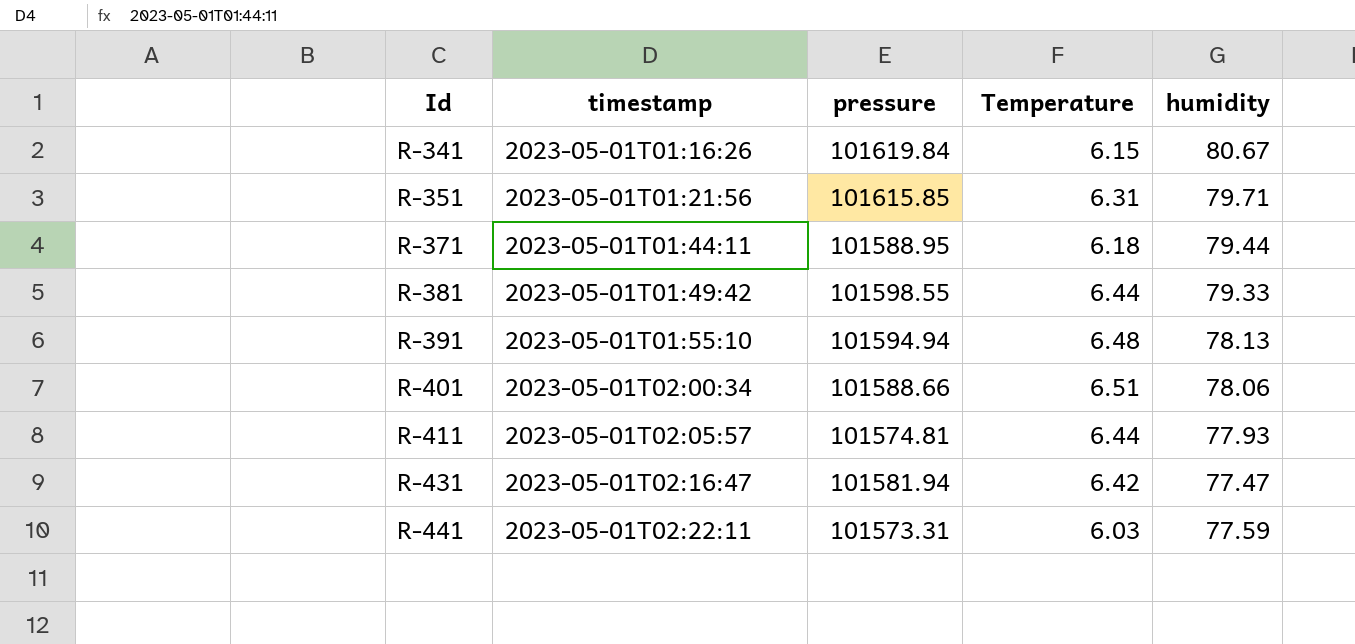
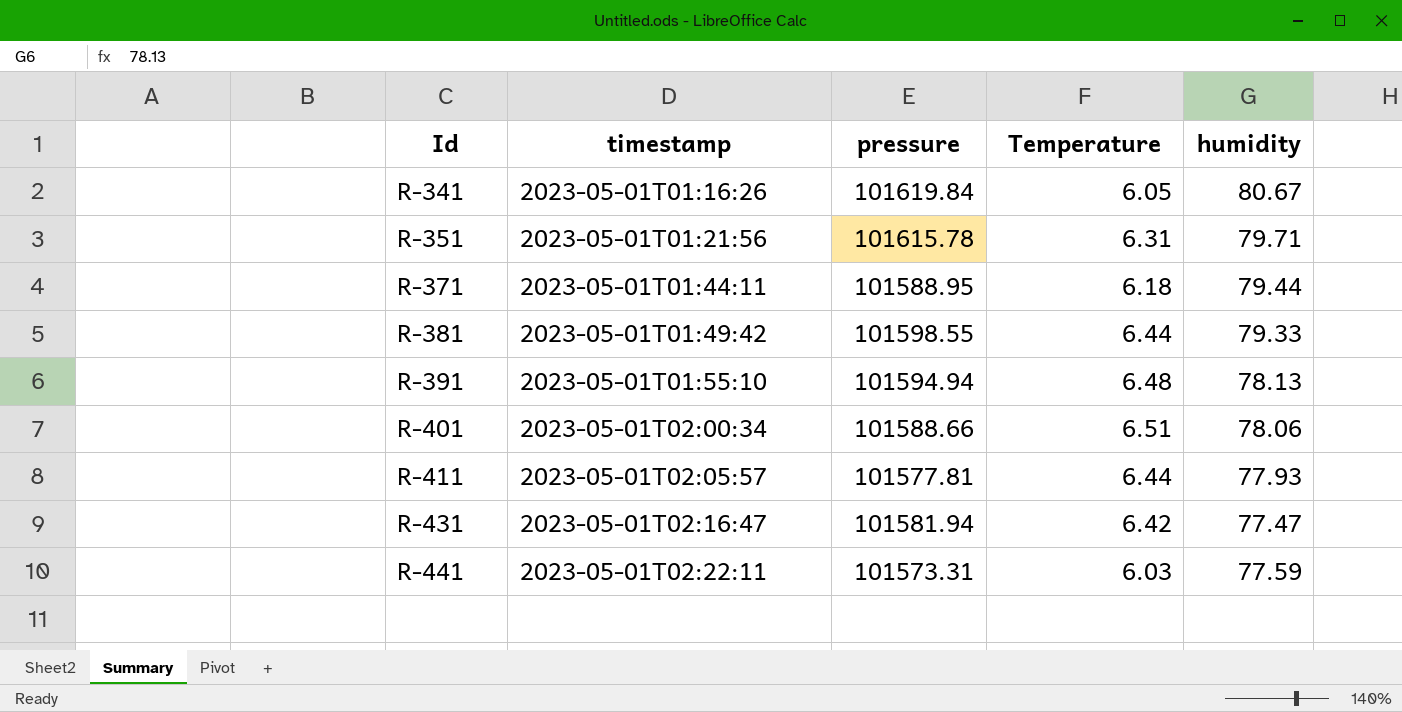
R-341 | Temperature: 6.15 -> 6.05
R-351 | pressure: 101615.85 -> 101615.78
R-411 | pressure: 101574.81 -> 101577.81

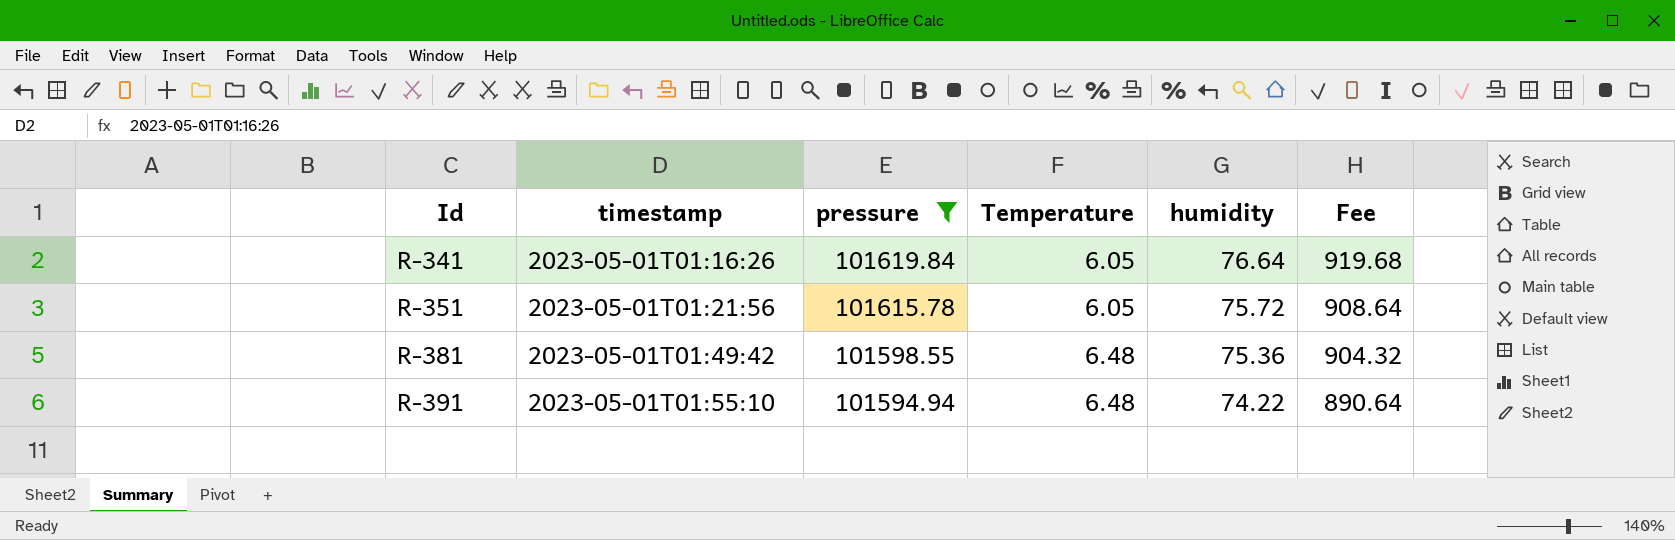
filter: none -> pressure >= 101594.94
column Fee | formula: none -> [humidity] * 12
R-341 | humidity: 80.67 -> 76.64
R-351 | Temperature: 6.31 -> 6.05
R-351 | humidity: 79.71 -> 75.72
R-381 | Temperature: 6.44 -> 6.48
R-381 | humidity: 79.33 -> 75.36
R-391 | humidity: 78.13 -> 74.22

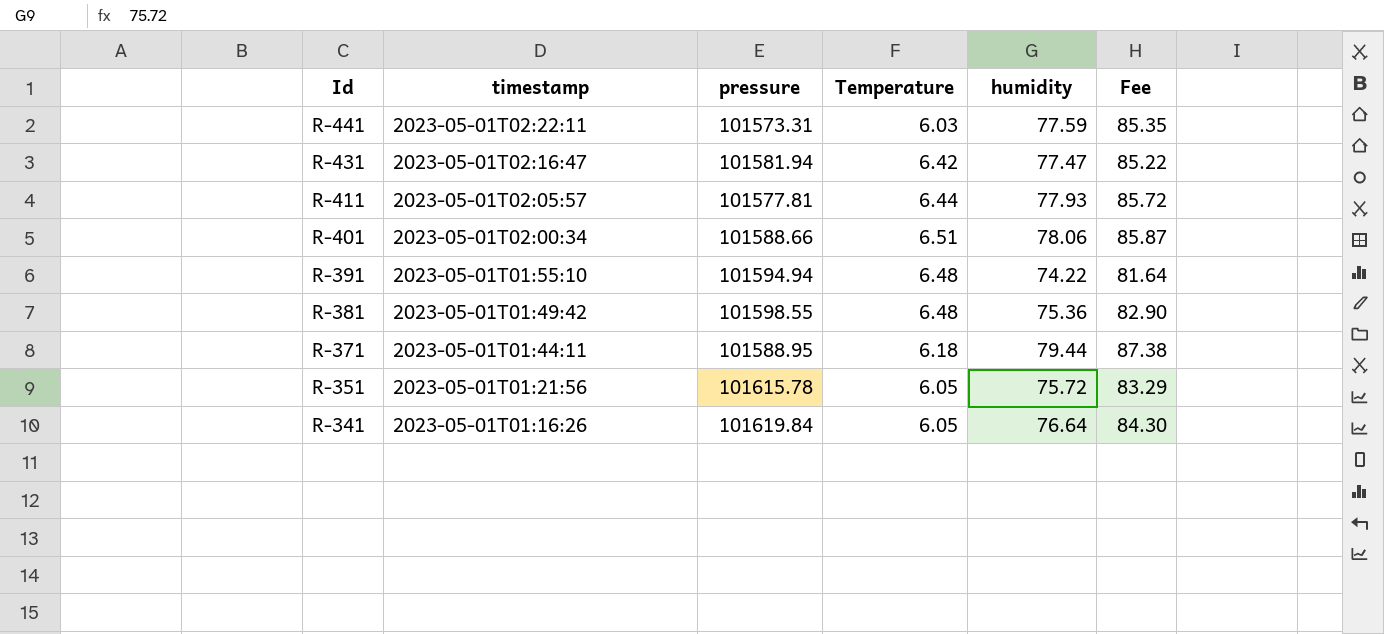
filter: pressure >= 101594.94 -> none
row order: Id ascending -> Id descending
column Fee | formula: [humidity] * 12 -> [humidity] * 1.1

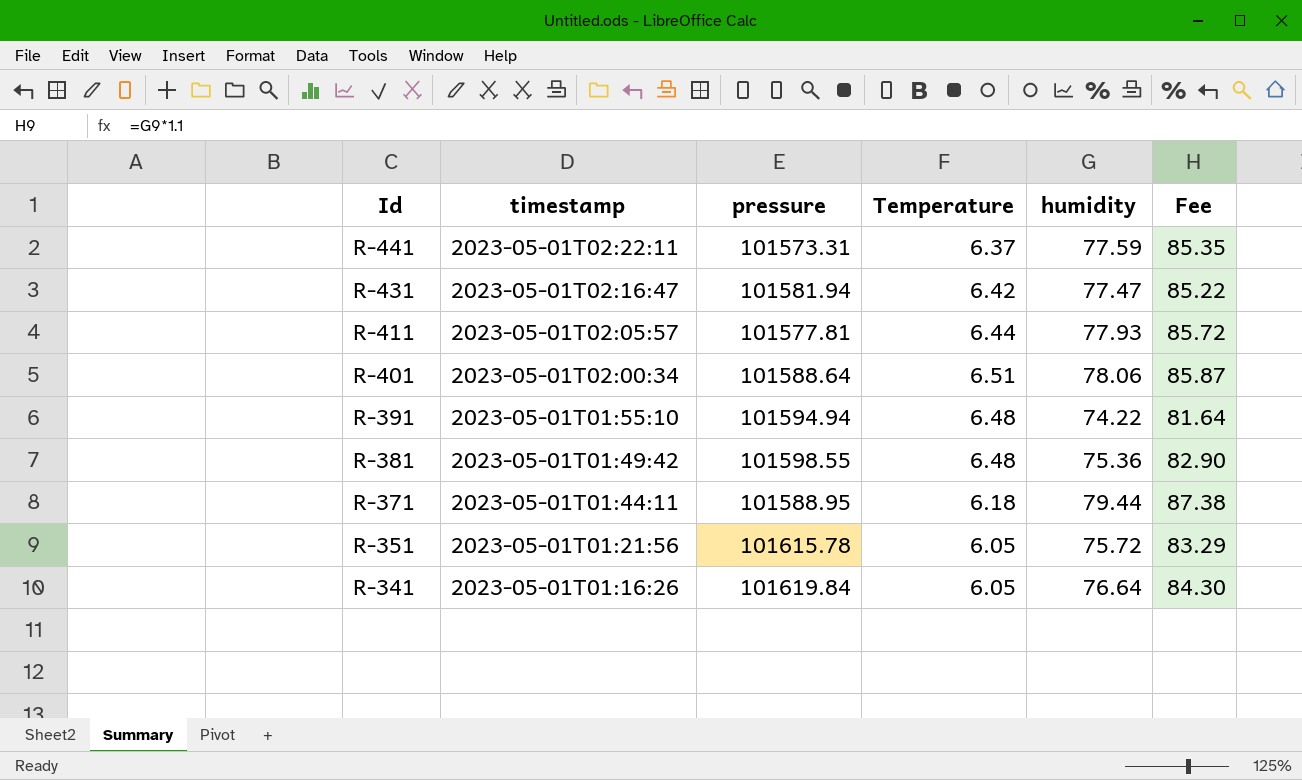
R-441 | Temperature: 6.03 -> 6.37
R-401 | pressure: 101588.66 -> 101588.64

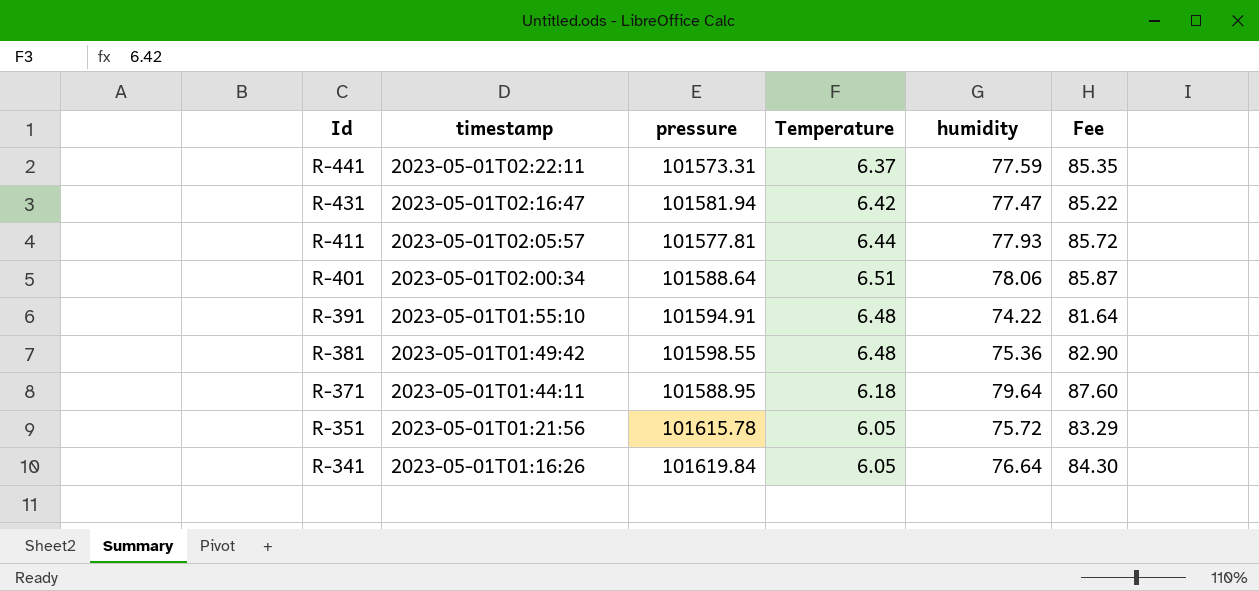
R-391 | pressure: 101594.94 -> 101594.91
R-371 | humidity: 79.44 -> 79.64
R-371 | Fee: 87.38 -> 87.60

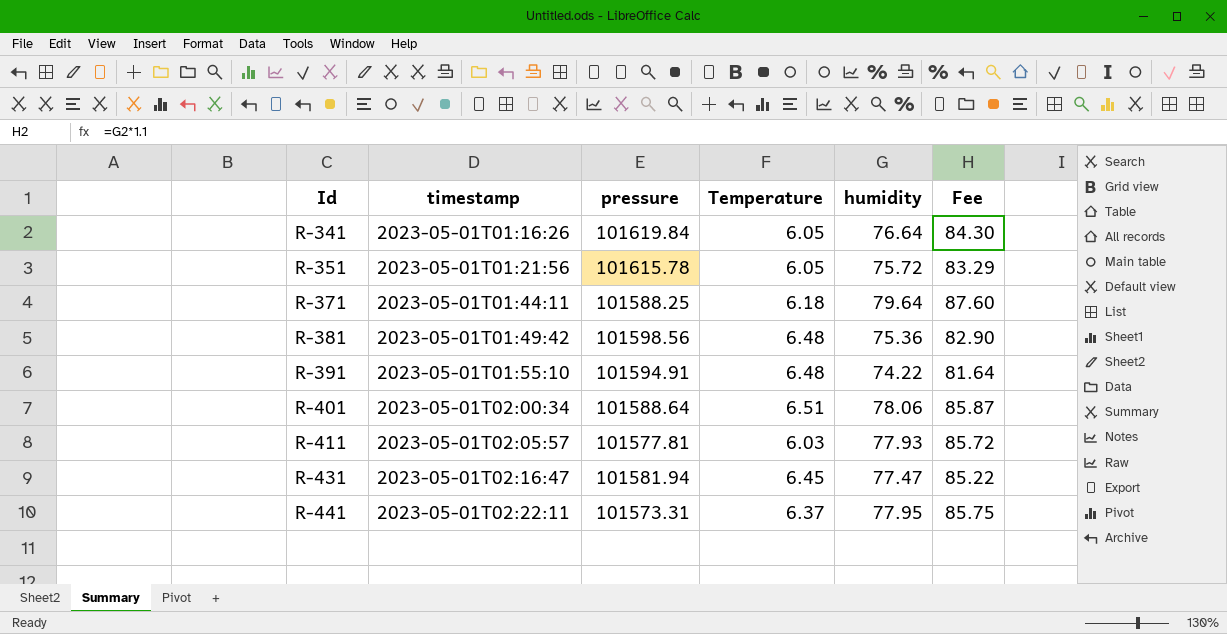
row order: Id descending -> Id ascending
R-371 | pressure: 101588.95 -> 101588.25
R-381 | pressure: 101598.55 -> 101598.56
R-411 | Temperature: 6.44 -> 6.03
R-431 | Temperature: 6.42 -> 6.45
R-441 | humidity: 77.59 -> 77.95
R-441 | Fee: 85.35 -> 85.75

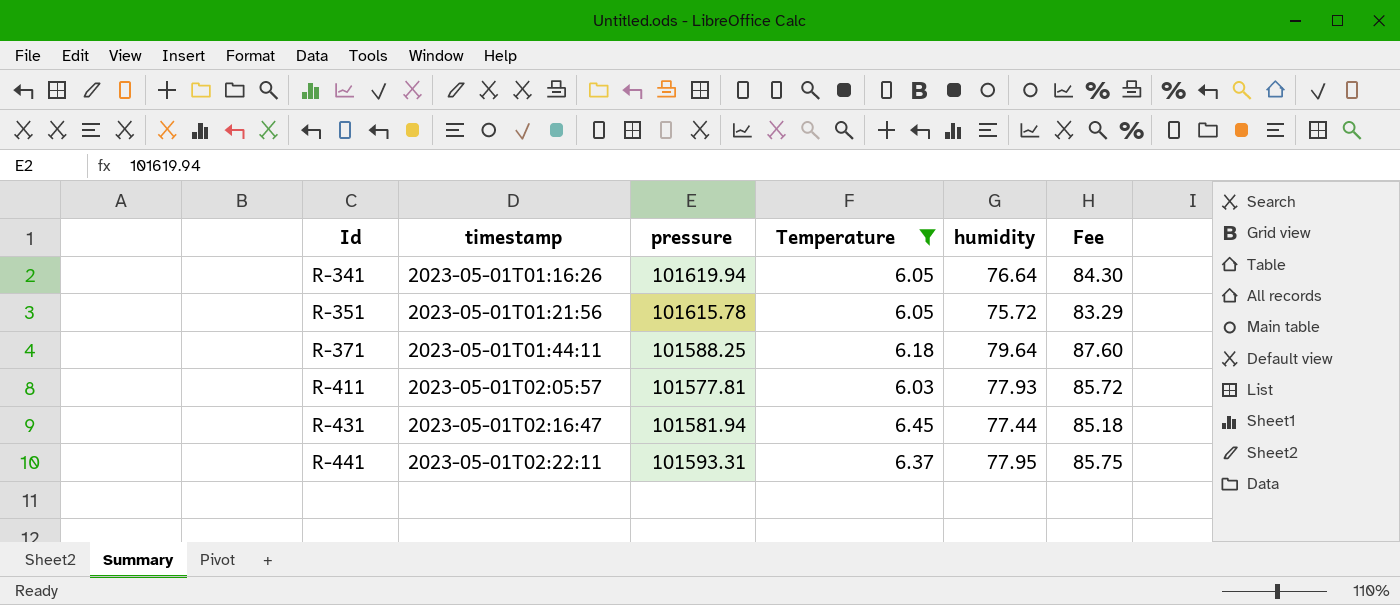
filter: none -> Temperature <= 6.45
R-341 | pressure: 101619.84 -> 101619.94
R-431 | humidity: 77.47 -> 77.44
R-431 | Fee: 85.22 -> 85.18
R-441 | pressure: 101573.31 -> 101593.31

